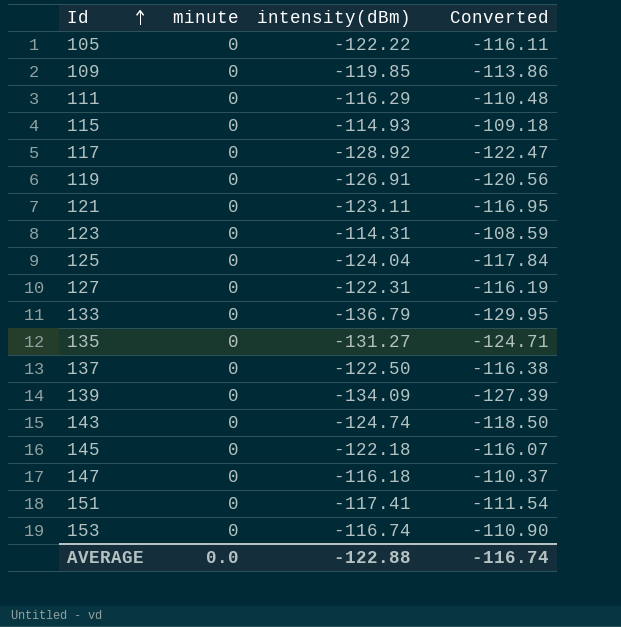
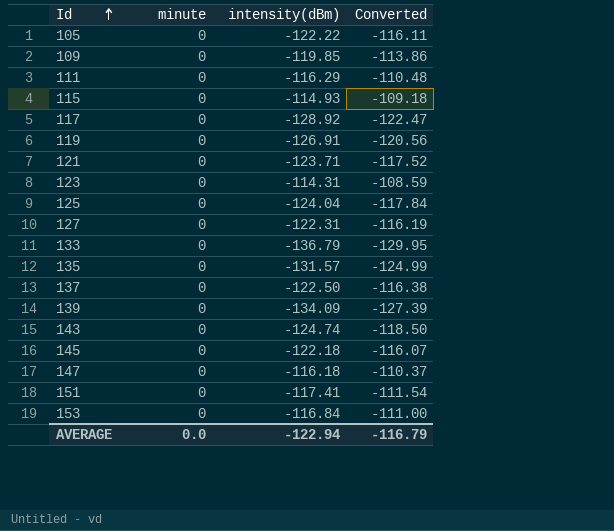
121 | intensity(dBm): -123.11 -> -123.71
121 | Converted: -116.95 -> -117.52
135 | intensity(dBm): -131.27 -> -131.57
135 | Converted: -124.71 -> -124.99
153 | intensity(dBm): -116.74 -> -116.84
153 | Converted: -110.90 -> -111.00
AVERAGE | intensity(dBm): -122.88 -> -122.94
AVERAGE | Converted: -116.74 -> -116.79

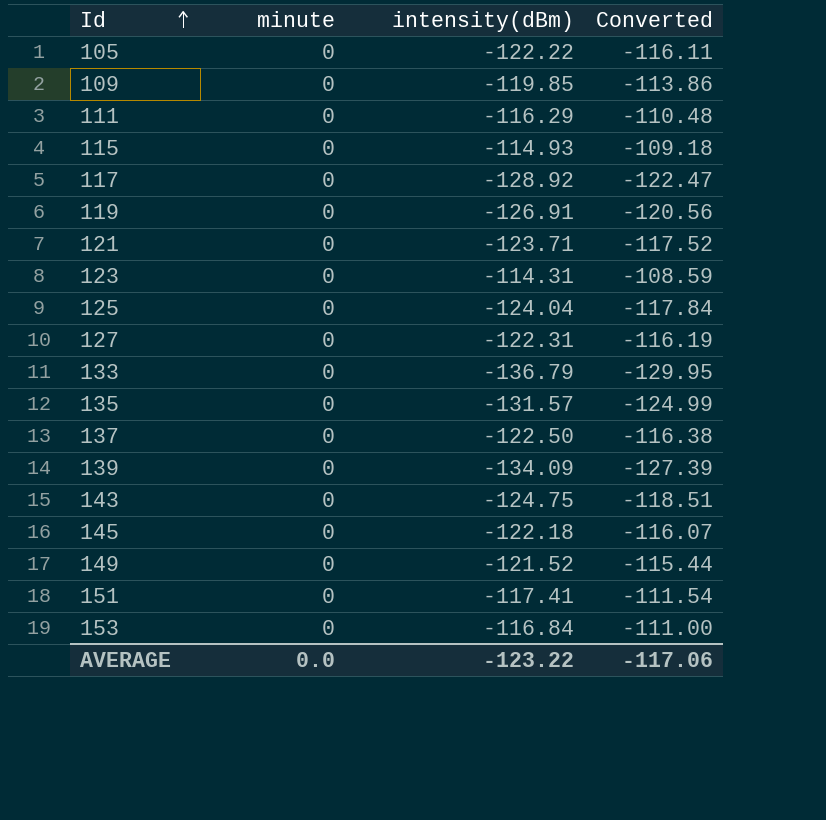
row 147: 0 | -116.18 | -110.37 -> none
143 | intensity(dBm): -124.74 -> -124.75
143 | Converted: -118.50 -> -118.51
row 149: none -> 0 | -121.52 | -115.44
AVERAGE | intensity(dBm): -122.94 -> -123.22
AVERAGE | Converted: -116.79 -> -117.06

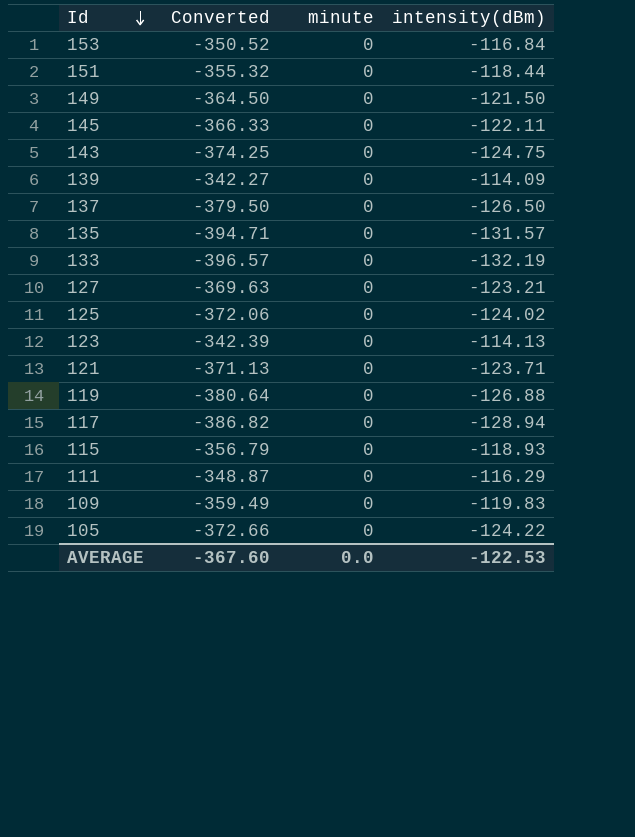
row order: Id ascending -> Id descending
column Converted | formula: [intensity(dBm)] * 0.95 -> [intensity(dBm)] * 3
column Converted | position: 4 -> 2
151 | intensity(dBm): -117.41 -> -118.44
149 | intensity(dBm): -121.52 -> -121.50
145 | intensity(dBm): -122.18 -> -122.11
139 | intensity(dBm): -134.09 -> -114.09
137 | intensity(dBm): -122.50 -> -126.50
133 | intensity(dBm): -136.79 -> -132.19
127 | intensity(dBm): -122.31 -> -123.21
125 | intensity(dBm): -124.04 -> -124.02
123 | intensity(dBm): -114.31 -> -114.13
119 | intensity(dBm): -126.91 -> -126.88
117 | intensity(dBm): -128.92 -> -128.94
115 | intensity(dBm): -114.93 -> -118.93
109 | intensity(dBm): -119.85 -> -119.83
105 | intensity(dBm): -122.22 -> -124.22
AVERAGE | Converted: -117.06 -> -367.60
AVERAGE | intensity(dBm): -123.22 -> -122.53

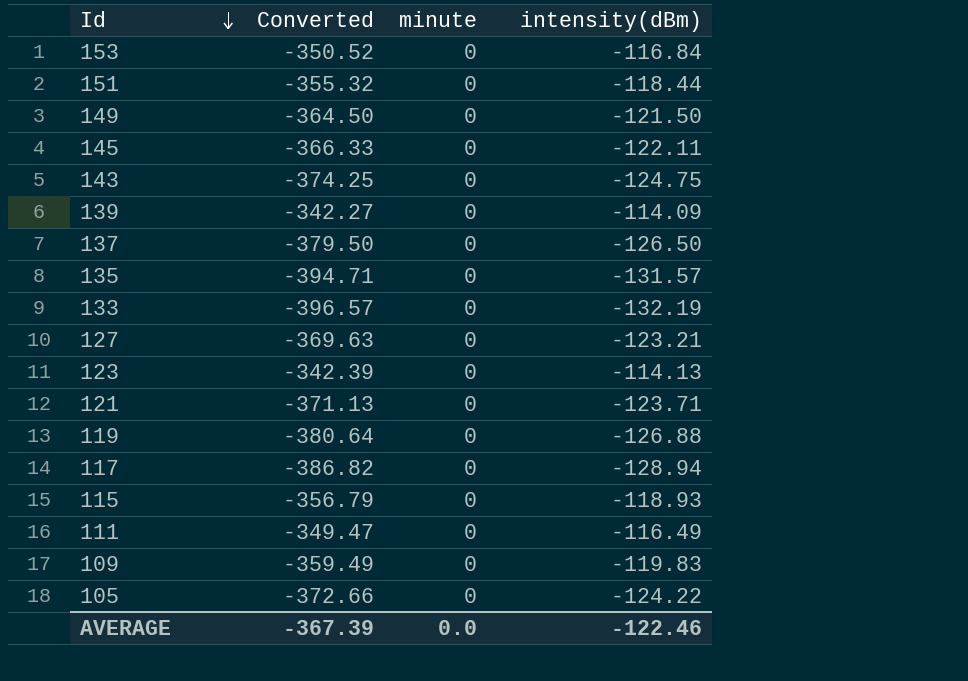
row 125: -372.06 | 0 | -124.02 -> none
111 | Converted: -348.87 -> -349.47
111 | intensity(dBm): -116.29 -> -116.49
AVERAGE | Converted: -367.60 -> -367.39
AVERAGE | intensity(dBm): -122.53 -> -122.46

